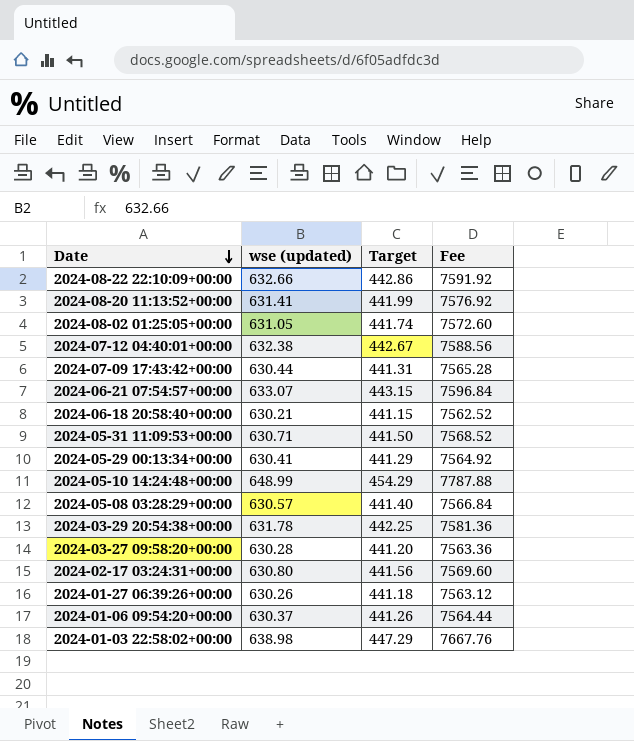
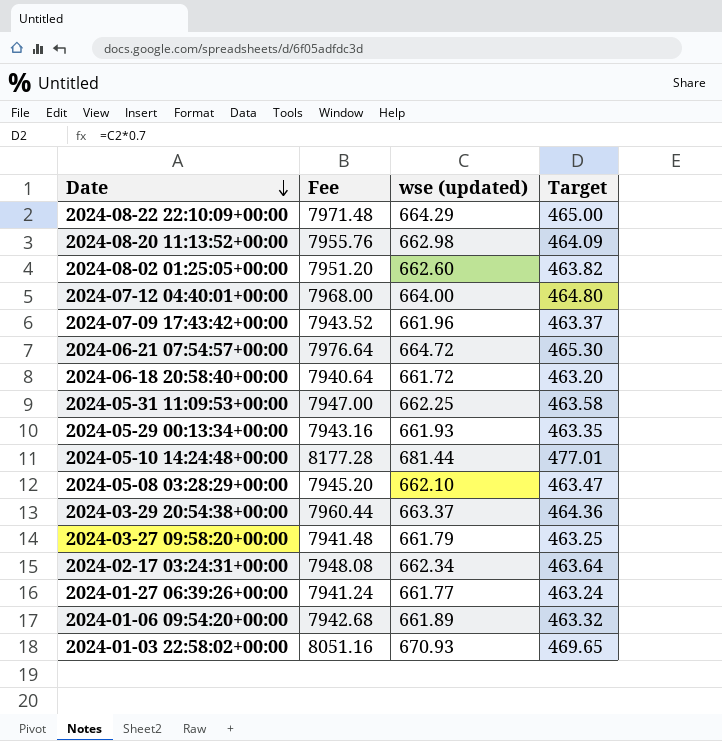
column Fee | position: 4 -> 2
2024-08-22 22:10:09+00:00 | Fee: 7591.92 -> 7971.48
2024-08-22 22:10:09+00:00 | wse (updated): 632.66 -> 664.29
2024-08-22 22:10:09+00:00 | Target: 442.86 -> 465.00
2024-08-20 11:13:52+00:00 | Fee: 7576.92 -> 7955.76
2024-08-20 11:13:52+00:00 | wse (updated): 631.41 -> 662.98
2024-08-20 11:13:52+00:00 | Target: 441.99 -> 464.09
2024-08-02 01:25:05+00:00 | Fee: 7572.60 -> 7951.20
2024-08-02 01:25:05+00:00 | wse (updated): 631.05 -> 662.60
2024-08-02 01:25:05+00:00 | Target: 441.74 -> 463.82
2024-07-12 04:40:01+00:00 | Fee: 7588.56 -> 7968.00
2024-07-12 04:40:01+00:00 | wse (updated): 632.38 -> 664.00
2024-07-12 04:40:01+00:00 | Target: 442.67 -> 464.80
2024-07-09 17:43:42+00:00 | Fee: 7565.28 -> 7943.52
2024-07-09 17:43:42+00:00 | wse (updated): 630.44 -> 661.96
2024-07-09 17:43:42+00:00 | Target: 441.31 -> 463.37
2024-06-21 07:54:57+00:00 | Fee: 7596.84 -> 7976.64
2024-06-21 07:54:57+00:00 | wse (updated): 633.07 -> 664.72
2024-06-21 07:54:57+00:00 | Target: 443.15 -> 465.30
2024-06-18 20:58:40+00:00 | Fee: 7562.52 -> 7940.64
2024-06-18 20:58:40+00:00 | wse (updated): 630.21 -> 661.72
2024-06-18 20:58:40+00:00 | Target: 441.15 -> 463.20
2024-05-31 11:09:53+00:00 | Fee: 7568.52 -> 7947.00
2024-05-31 11:09:53+00:00 | wse (updated): 630.71 -> 662.25
2024-05-31 11:09:53+00:00 | Target: 441.50 -> 463.58
2024-05-29 00:13:34+00:00 | Fee: 7564.92 -> 7943.16
2024-05-29 00:13:34+00:00 | wse (updated): 630.41 -> 661.93
2024-05-29 00:13:34+00:00 | Target: 441.29 -> 463.35
2024-05-10 14:24:48+00:00 | Fee: 7787.88 -> 8177.28
2024-05-10 14:24:48+00:00 | wse (updated): 648.99 -> 681.44
2024-05-10 14:24:48+00:00 | Target: 454.29 -> 477.01
2024-05-08 03:28:29+00:00 | Fee: 7566.84 -> 7945.20
2024-05-08 03:28:29+00:00 | wse (updated): 630.57 -> 662.10
2024-05-08 03:28:29+00:00 | Target: 441.40 -> 463.47
2024-03-29 20:54:38+00:00 | Fee: 7581.36 -> 7960.44
2024-03-29 20:54:38+00:00 | wse (updated): 631.78 -> 663.37
2024-03-29 20:54:38+00:00 | Target: 442.25 -> 464.36
2024-03-27 09:58:20+00:00 | Fee: 7563.36 -> 7941.48
2024-03-27 09:58:20+00:00 | wse (updated): 630.28 -> 661.79
2024-03-27 09:58:20+00:00 | Target: 441.20 -> 463.25
2024-02-17 03:24:31+00:00 | Fee: 7569.60 -> 7948.08
2024-02-17 03:24:31+00:00 | wse (updated): 630.80 -> 662.34
2024-02-17 03:24:31+00:00 | Target: 441.56 -> 463.64
2024-01-27 06:39:26+00:00 | Fee: 7563.12 -> 7941.24
2024-01-27 06:39:26+00:00 | wse (updated): 630.26 -> 661.77
2024-01-27 06:39:26+00:00 | Target: 441.18 -> 463.24
2024-01-06 09:54:20+00:00 | Fee: 7564.44 -> 7942.68
2024-01-06 09:54:20+00:00 | wse (updated): 630.37 -> 661.89
2024-01-06 09:54:20+00:00 | Target: 441.26 -> 463.32
2024-01-03 22:58:02+00:00 | Fee: 7667.76 -> 8051.16
2024-01-03 22:58:02+00:00 | wse (updated): 638.98 -> 670.93
2024-01-03 22:58:02+00:00 | Target: 447.29 -> 469.65

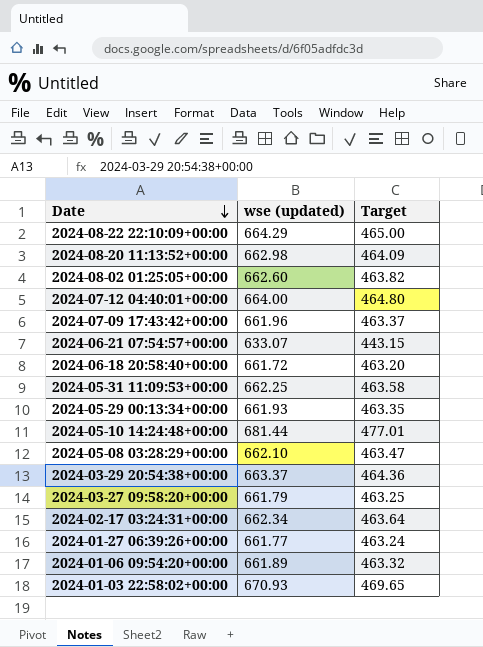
column Fee | formula: [wse (updated)] * 12 -> none
2024-06-21 07:54:57+00:00 | wse (updated): 664.72 -> 633.07
2024-06-21 07:54:57+00:00 | Target: 465.30 -> 443.15

